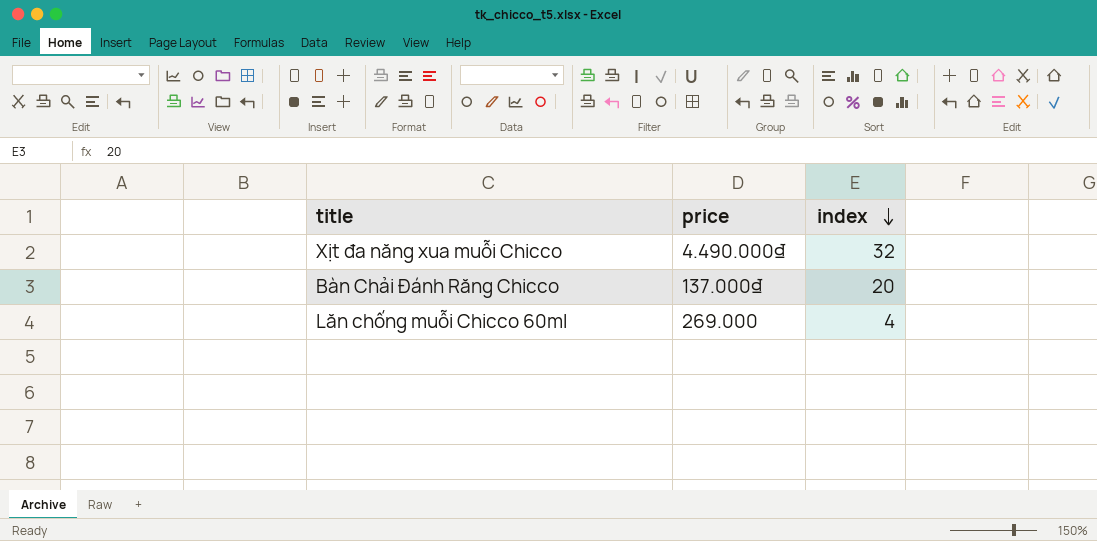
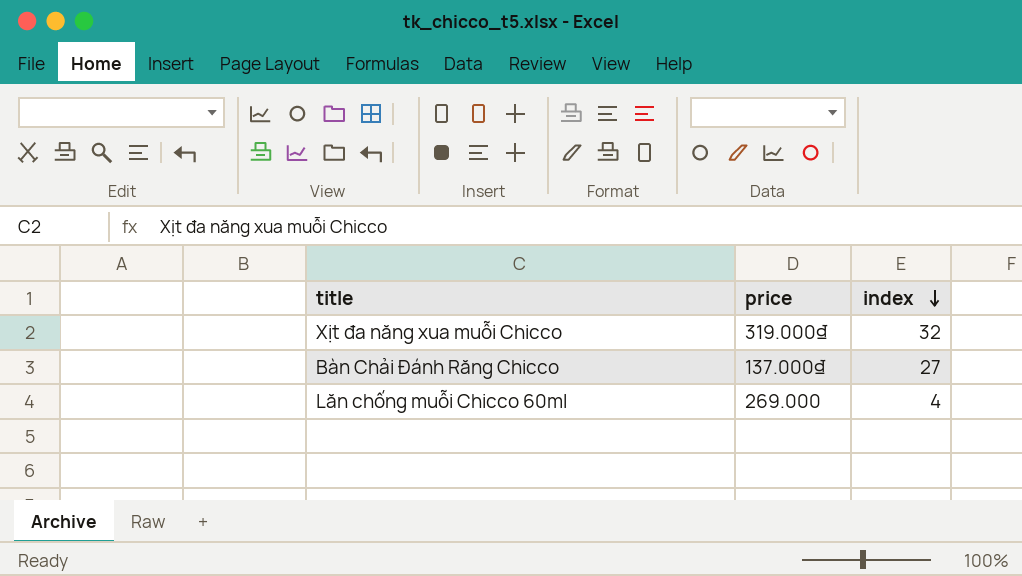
Xịt đa năng xua muỗi Chicco | price: 4.490.000₫ -> 319.000₫
Bàn Chải Đánh Răng Chicco | index: 20 -> 27

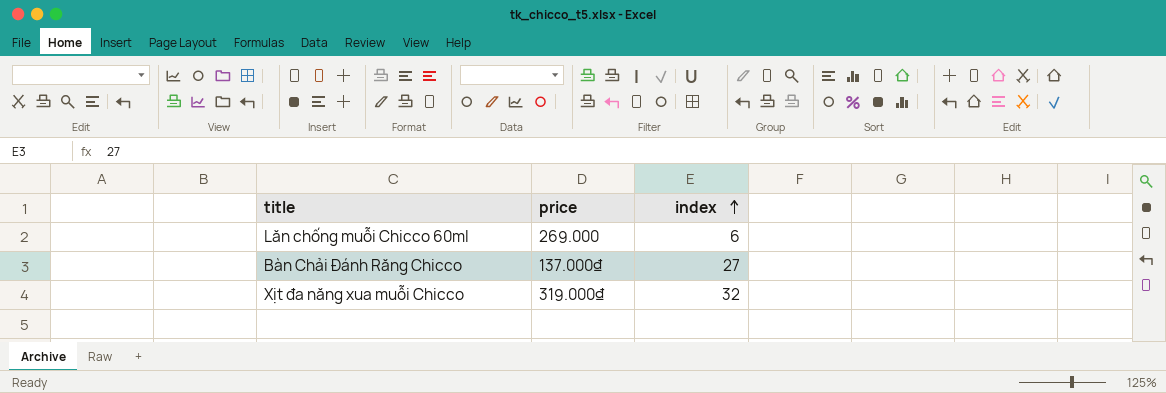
row order: index descending -> index ascending
Lăn chống muỗi Chicco 60ml | index: 4 -> 6

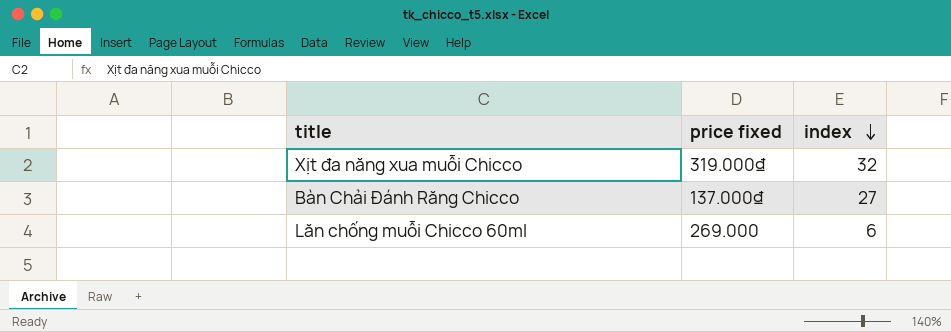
row order: index ascending -> index descending
column name: price -> price fixed

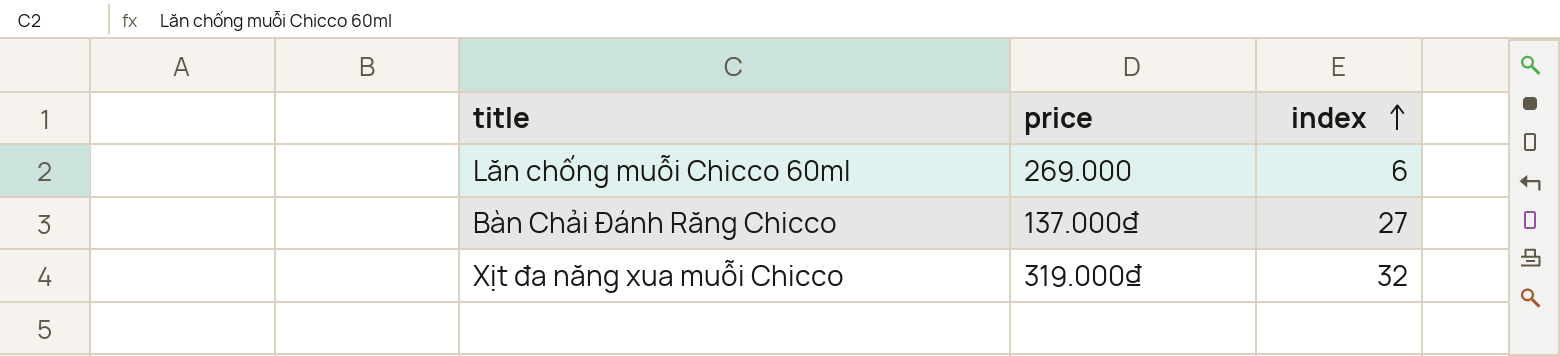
row order: index descending -> index ascending
column name: price fixed -> price

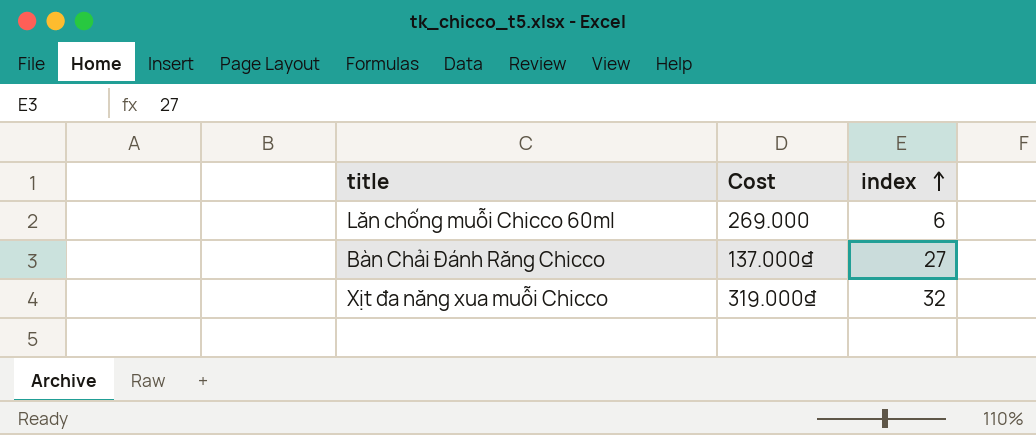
column name: price -> Cost

